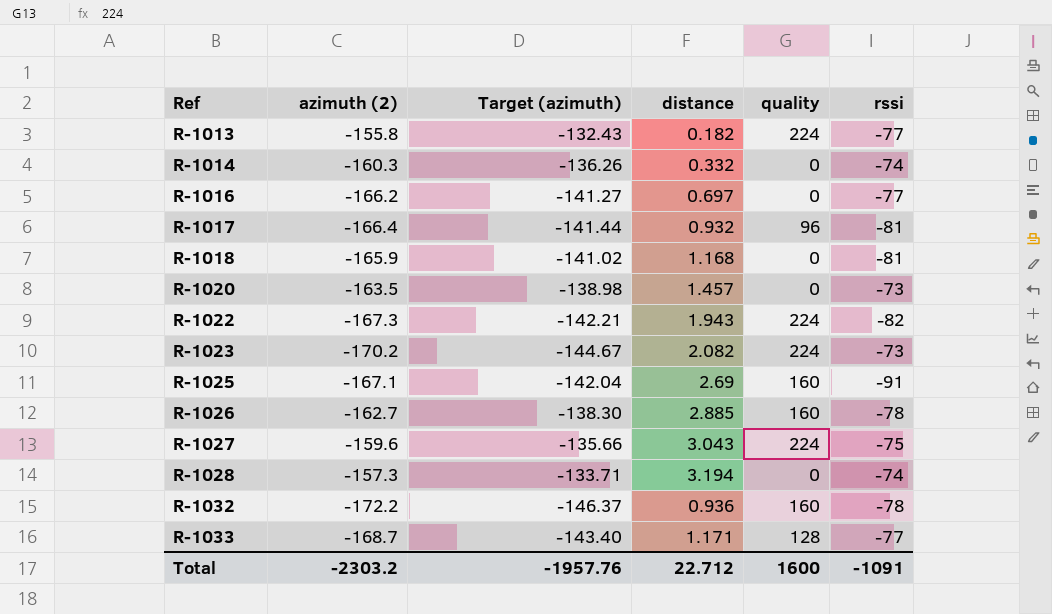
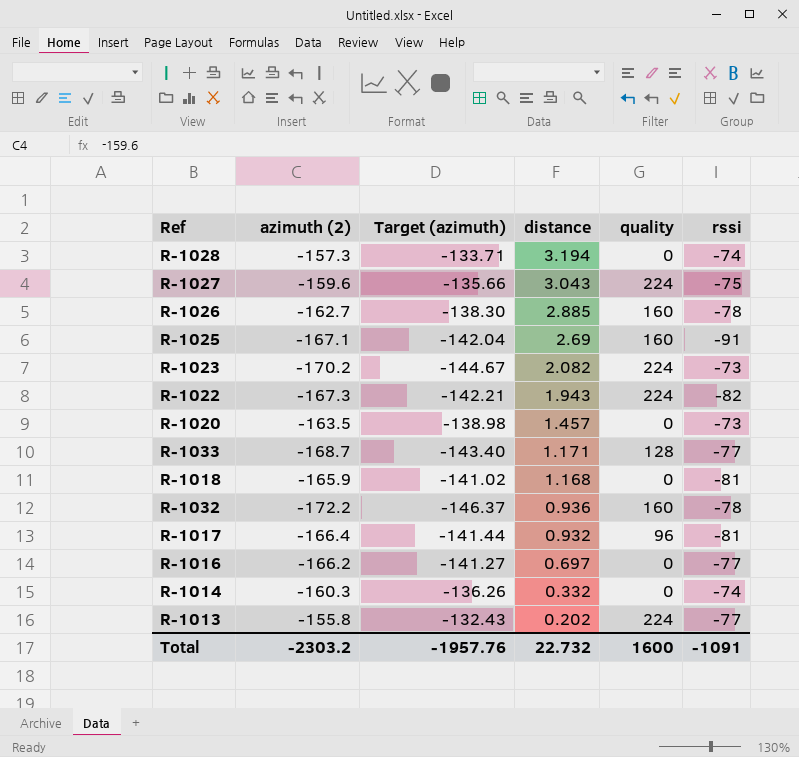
row order: Ref ascending -> distance descending
R-1013 | distance: 0.182 -> 0.202
Total | distance: 22.712 -> 22.732

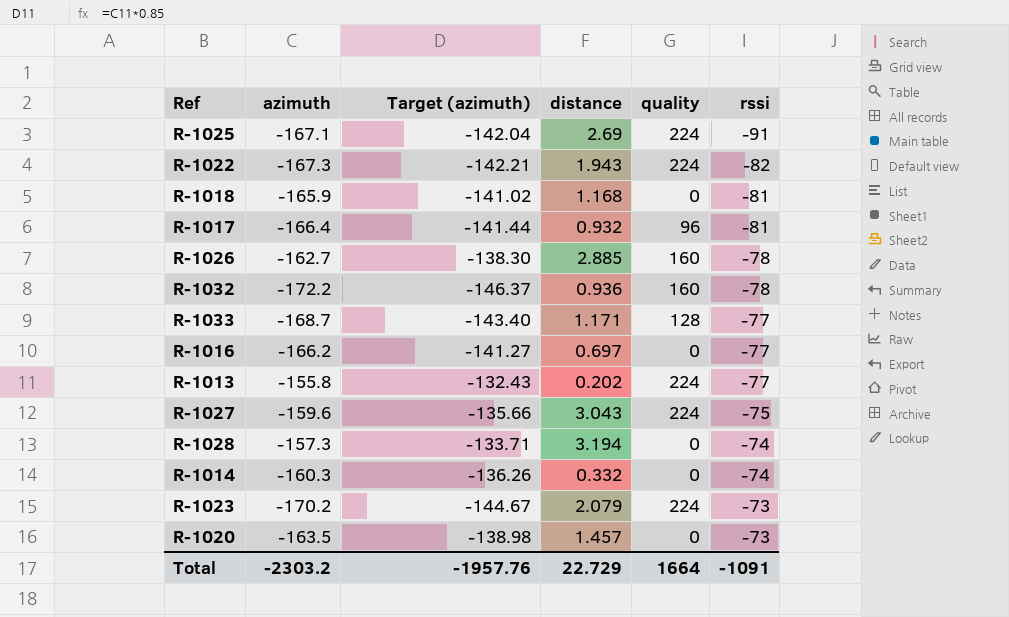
row order: distance descending -> rssi ascending
column name: azimuth (2) -> azimuth
R-1025 | quality: 160 -> 224
R-1023 | distance: 2.082 -> 2.079
Total | distance: 22.732 -> 22.729
Total | quality: 1600 -> 1664

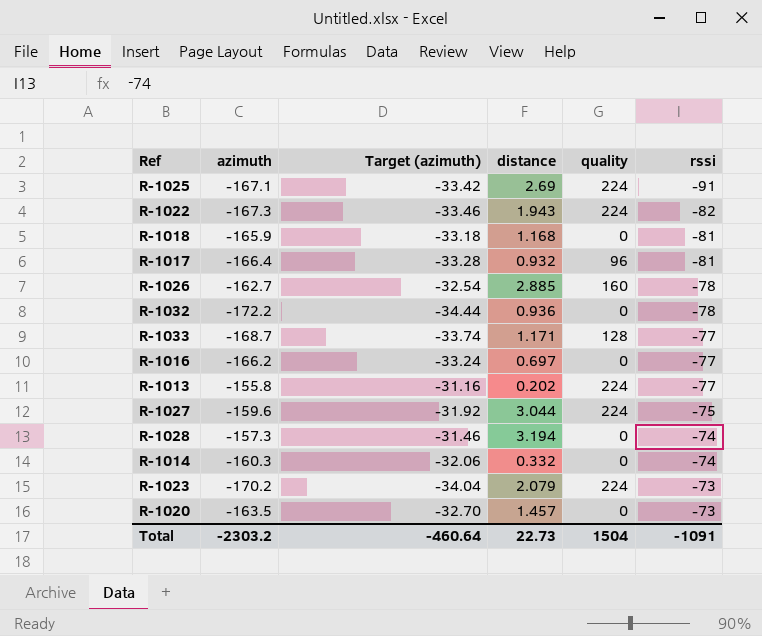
column Target (azimuth) | formula: [azimuth] * 0.85 -> [azimuth] * 0.2
R-1032 | quality: 160 -> 0
R-1027 | distance: 3.043 -> 3.044
Total | Target (azimuth): -1957.76 -> -460.64
Total | distance: 22.729 -> 22.73
Total | quality: 1664 -> 1504

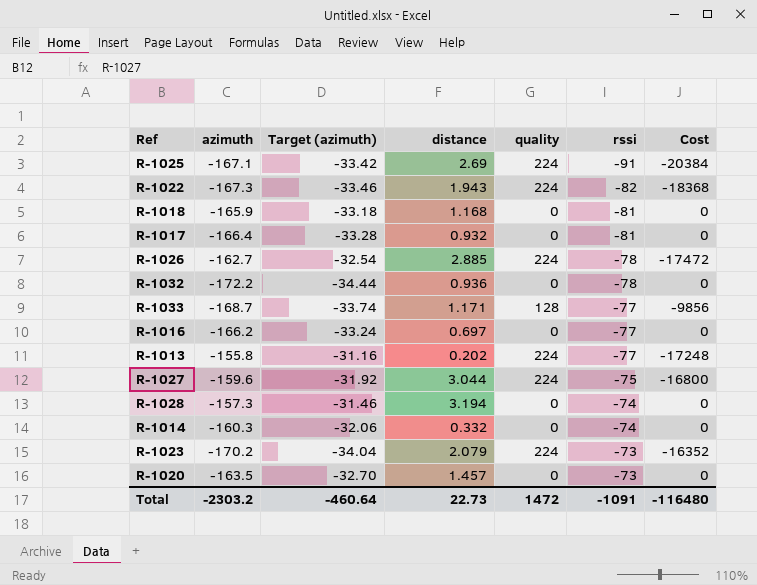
column Cost | formula: none -> [quality] * [rssi]
R-1017 | quality: 96 -> 0
R-1026 | quality: 160 -> 224
Total | quality: 1504 -> 1472

